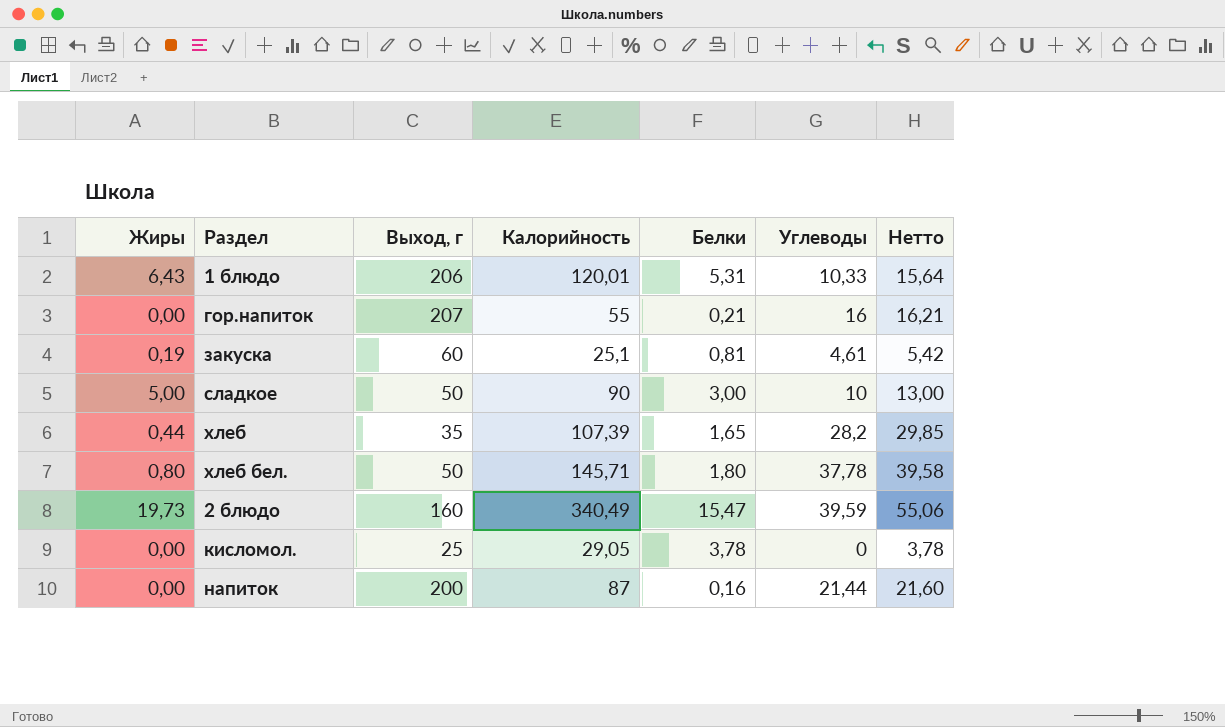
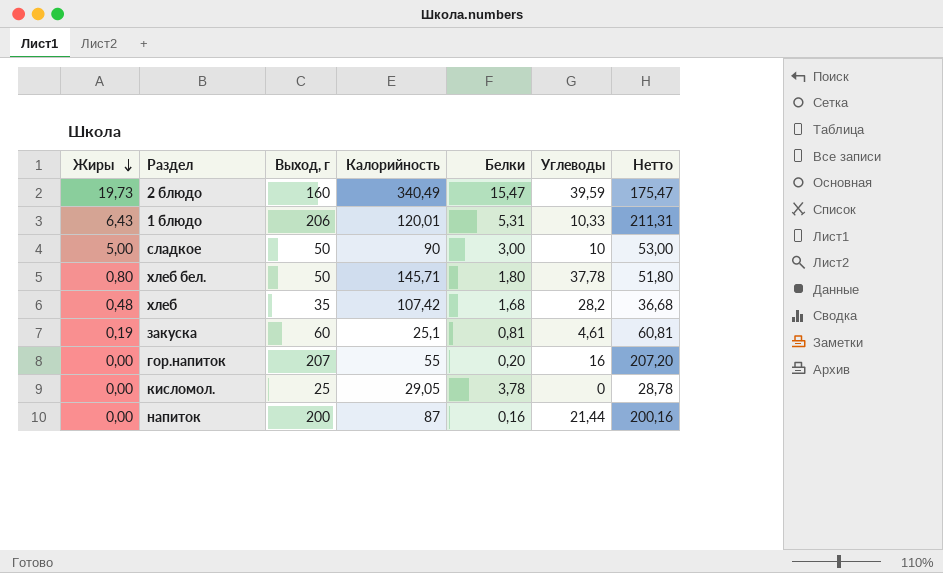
row order: none -> Жиры descending
column Нетто | formula: [Белки] + [Углеводы] -> [Выход, г] + [Белки]
хлеб | Жиры: 0,44 -> 0,48
хлеб | Калорийность: 107,39 -> 107,42
хлеб | Белки: 1,65 -> 1,68
гор.напиток | Белки: 0,21 -> 0,20

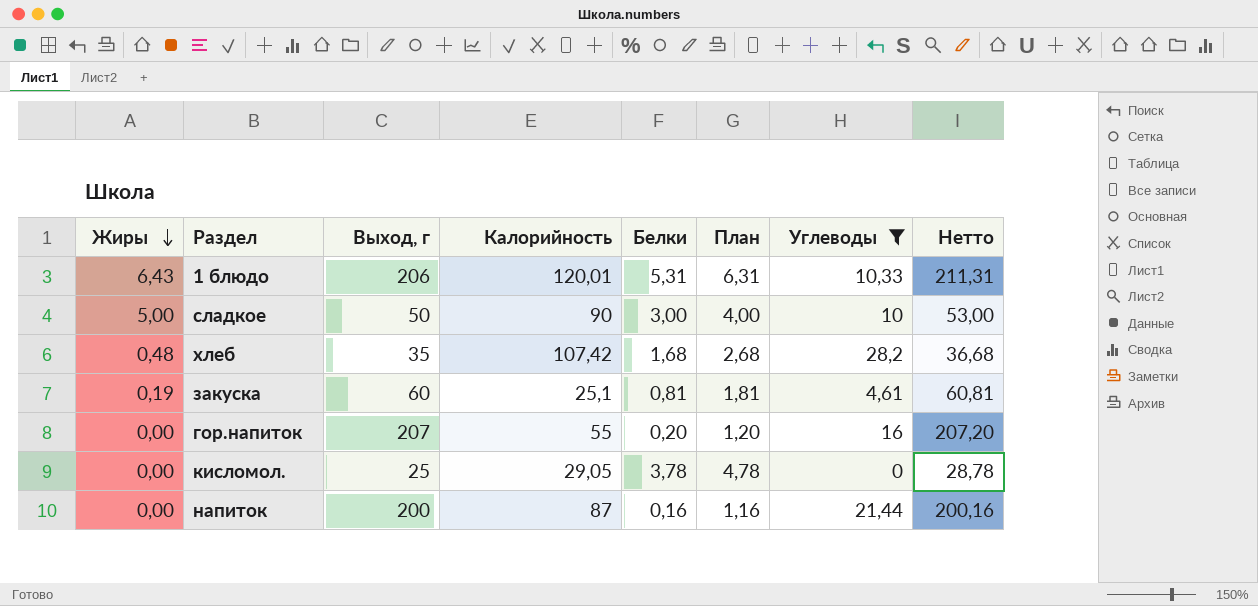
filter: none -> Углеводы <= 28,2
column План | formula: none -> [Белки] + 1

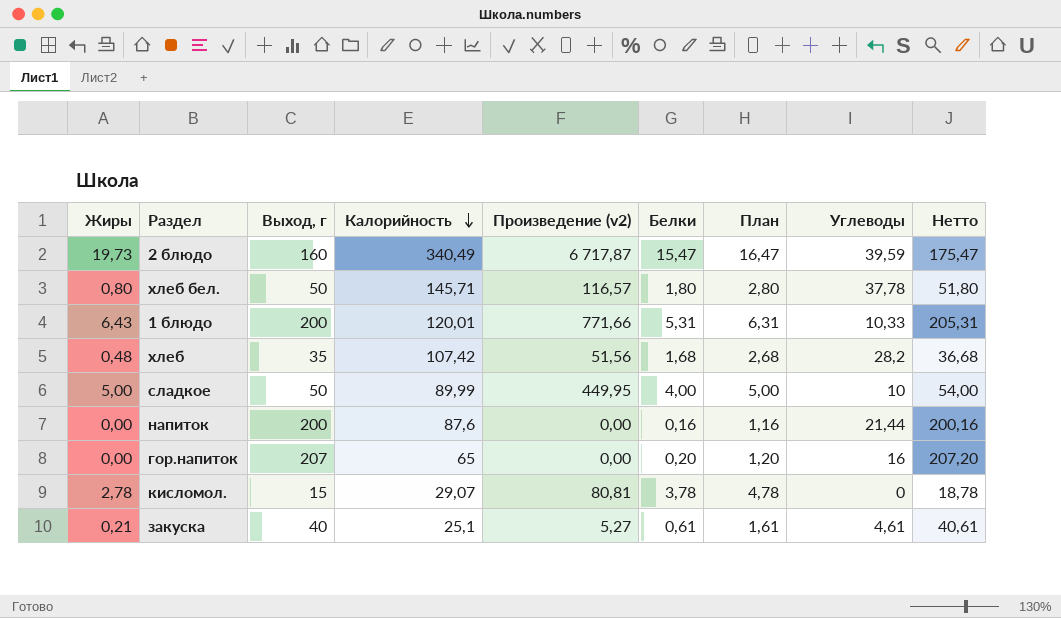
filter: Углеводы <= 28,2 -> none
row order: Жиры descending -> Калорийность descending
column Произведение (v2) | formula: none -> [Жиры] * [Калорийность]
1 блюдо | Выход, г: 206 -> 200
1 блюдо | Нетто: 211,31 -> 205,31
сладкое | Калорийность: 90 -> 89,99
сладкое | Белки: 3,00 -> 4,00
сладкое | План: 4,00 -> 5,00
сладкое | Нетто: 53,00 -> 54,00
напиток | Калорийность: 87 -> 87,6
гор.напиток | Калорийность: 55 -> 65
кисломол. | Жиры: 0,00 -> 2,78
кисломол. | Выход, г: 25 -> 15
кисломол. | Калорийность: 29,05 -> 29,07
кисломол. | Нетто: 28,78 -> 18,78
закуска | Жиры: 0,19 -> 0,21
закуска | Выход, г: 60 -> 40
закуска | Белки: 0,81 -> 0,61
закуска | План: 1,81 -> 1,61
закуска | Нетто: 60,81 -> 40,61

